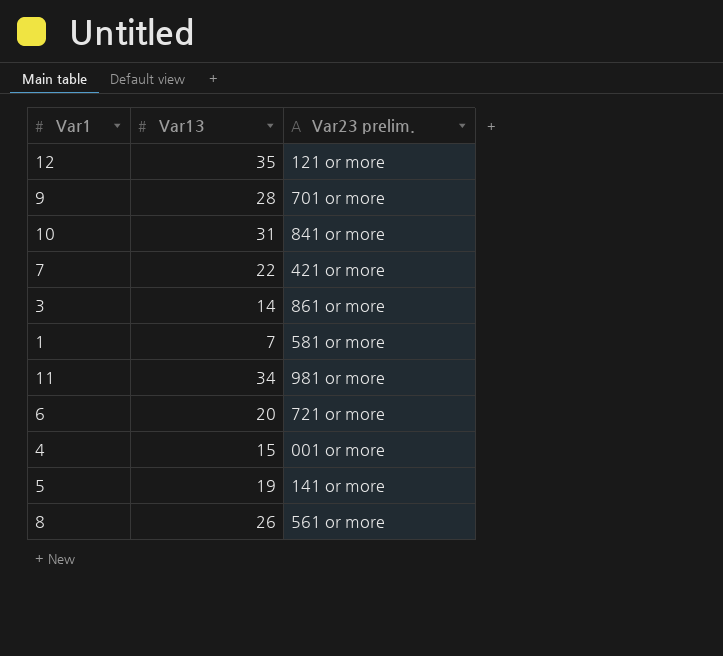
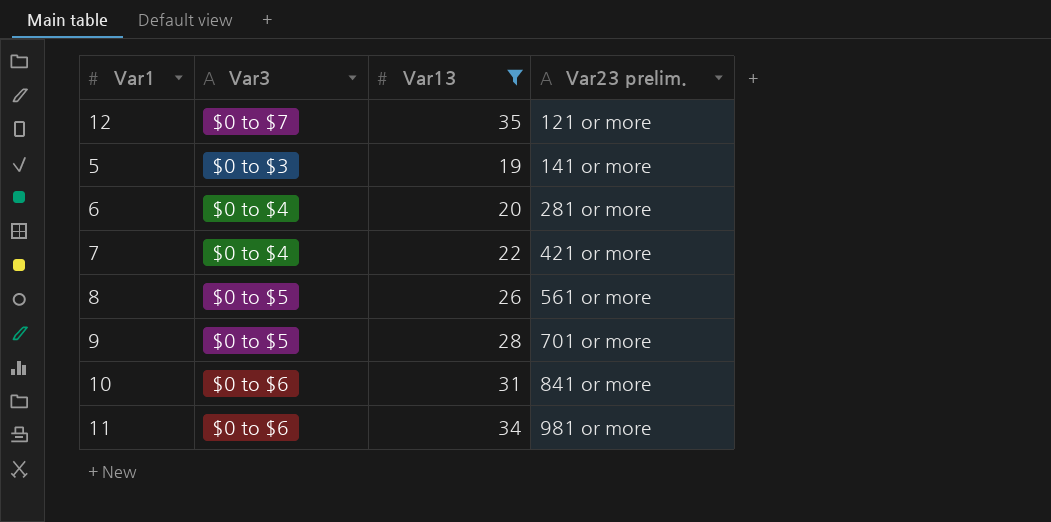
filter: none -> Var13 >= 19
row order: none -> Var23 prelim. ascending
column Var3 | position: none -> 2
6 | Var23 prelim.: 721 or more -> 281 or more

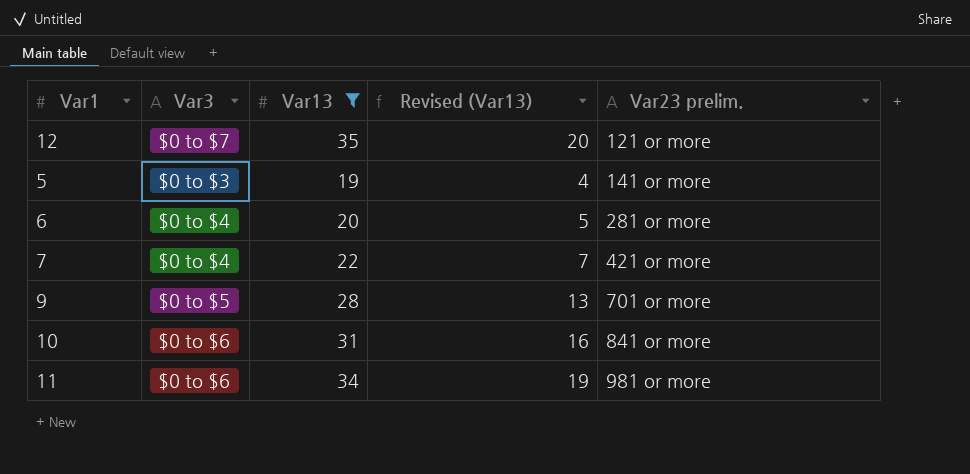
column Revised (Var13) | formula: none -> [Var13] - 15
row 8: $0 to $5 | 26 | 561 or more -> none

